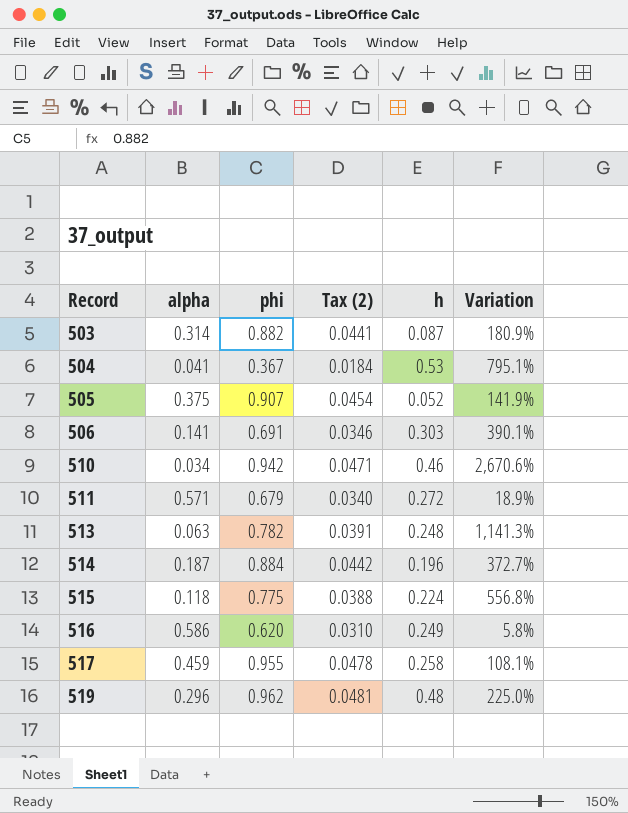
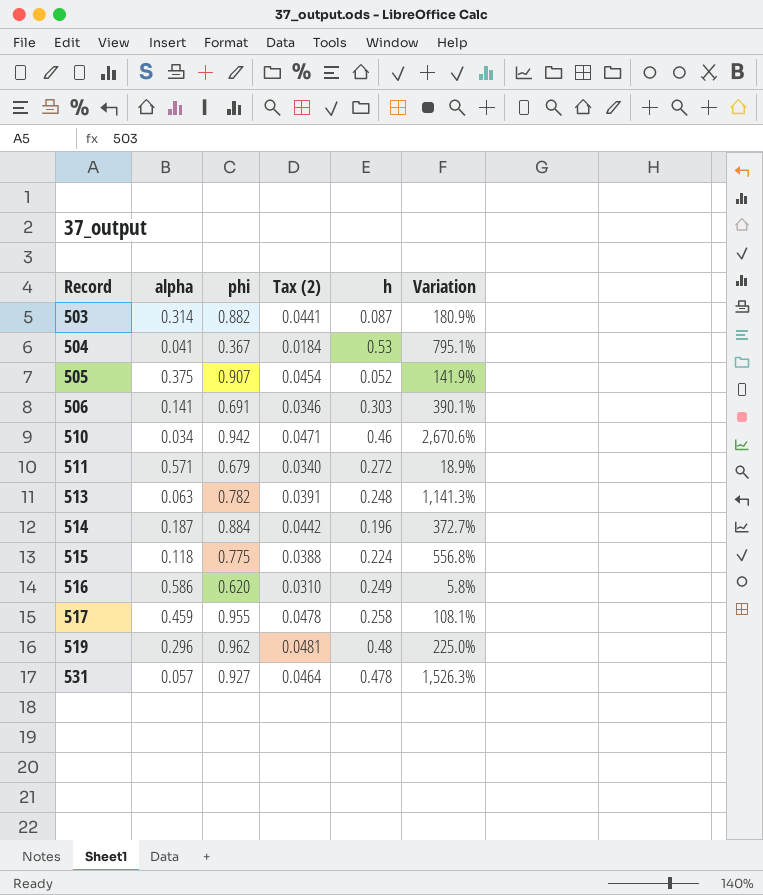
row 531: none -> 0.057 | 0.927 | 0.0464 | 0.478 | 1,526.3%

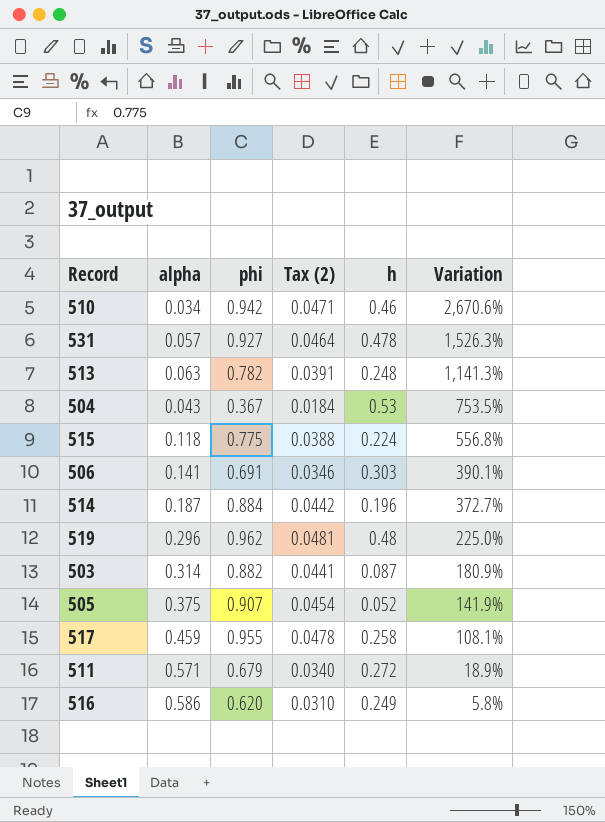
row order: Record ascending -> Variation descending
504 | alpha: 0.041 -> 0.043
504 | Variation: 795.1% -> 753.5%

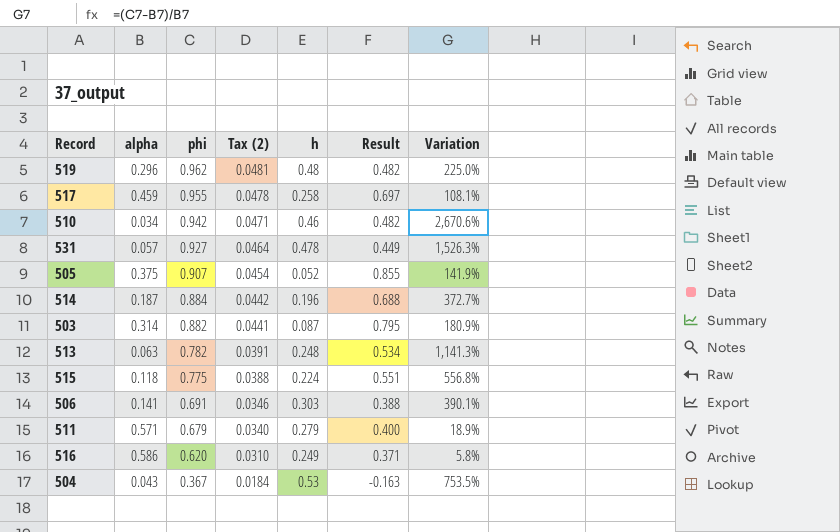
row order: Variation descending -> phi descending
column Result | formula: none -> [phi] - [h]
511 | h: 0.272 -> 0.279

